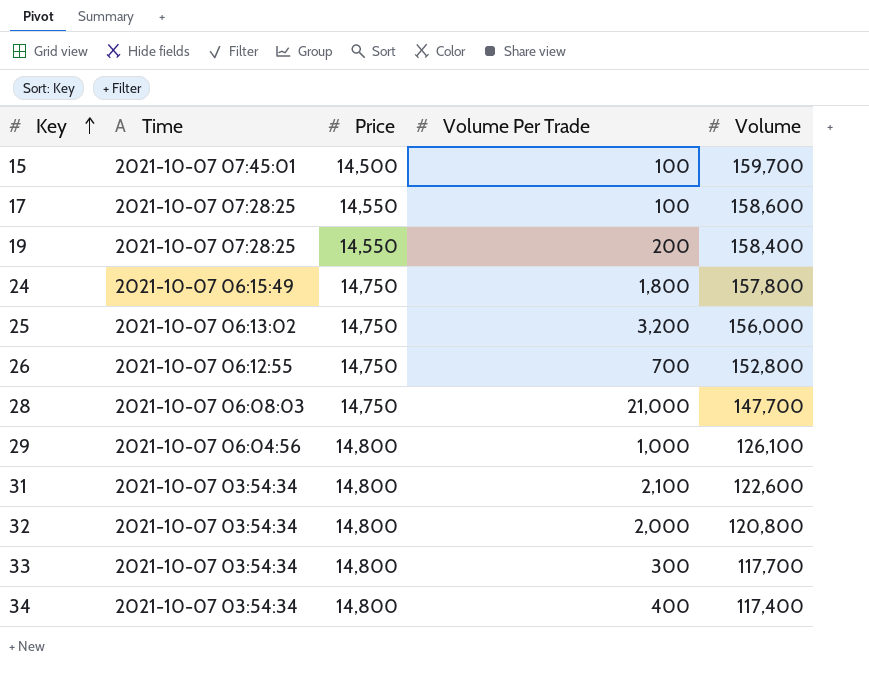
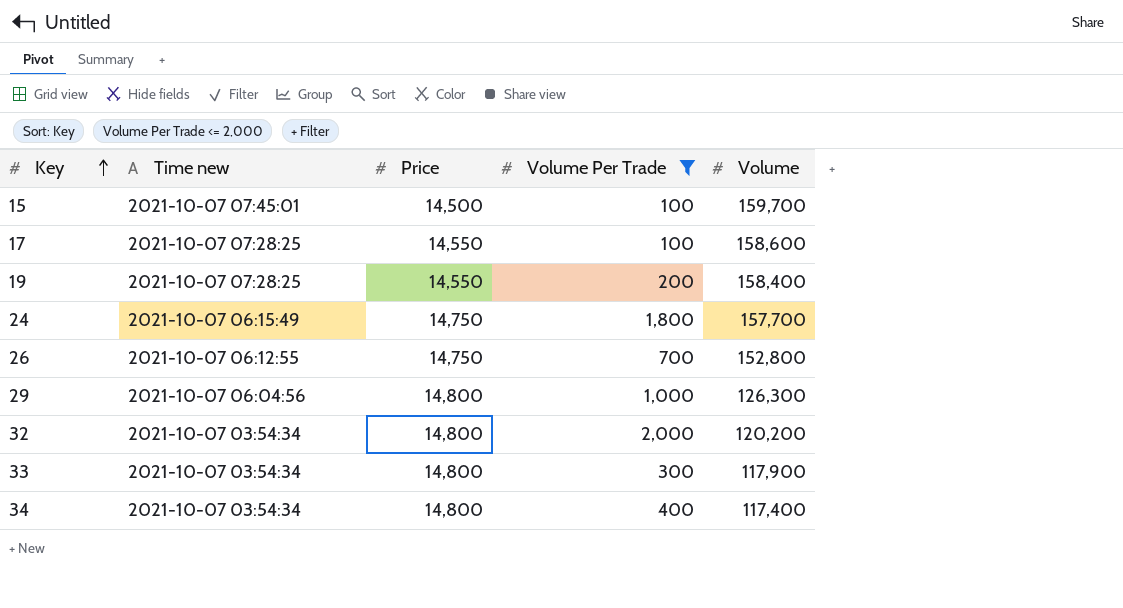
filter: none -> Volume Per Trade <= 2,000
column name: Time -> Time new
24 | Volume: 157,800 -> 157,700
29 | Volume: 126,100 -> 126,300
32 | Volume: 120,800 -> 120,200
33 | Volume: 117,700 -> 117,900

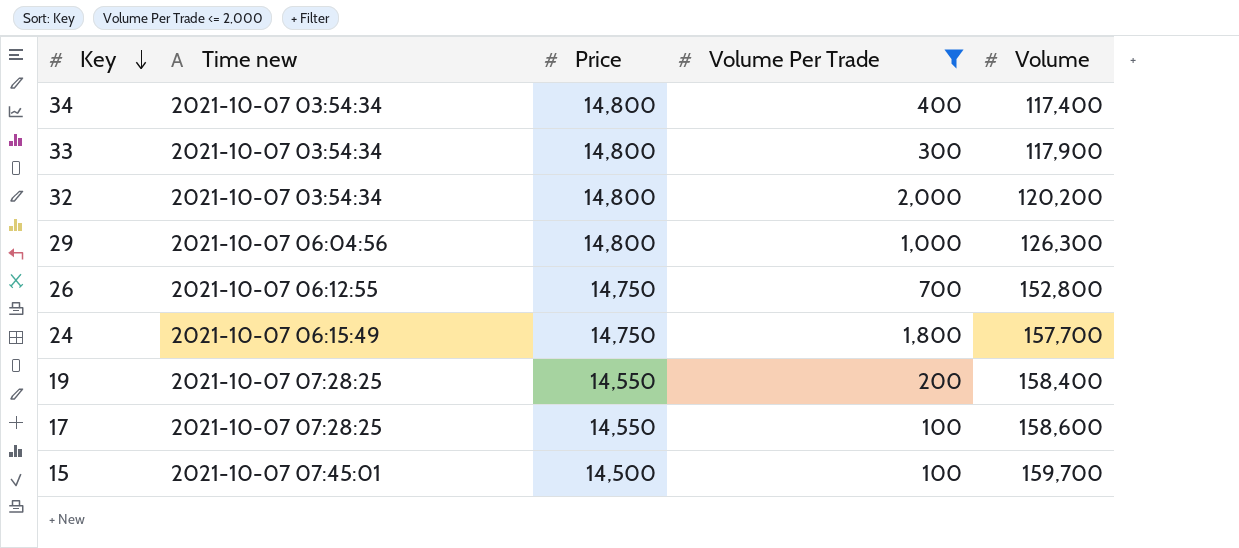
row order: Key ascending -> Key descending

